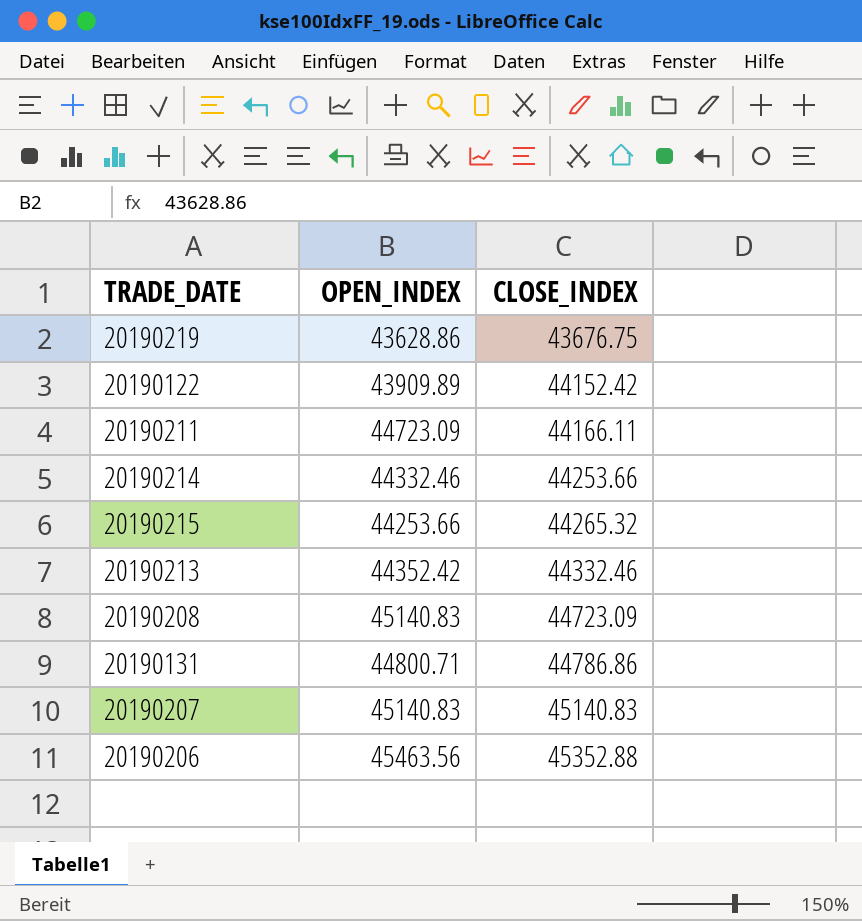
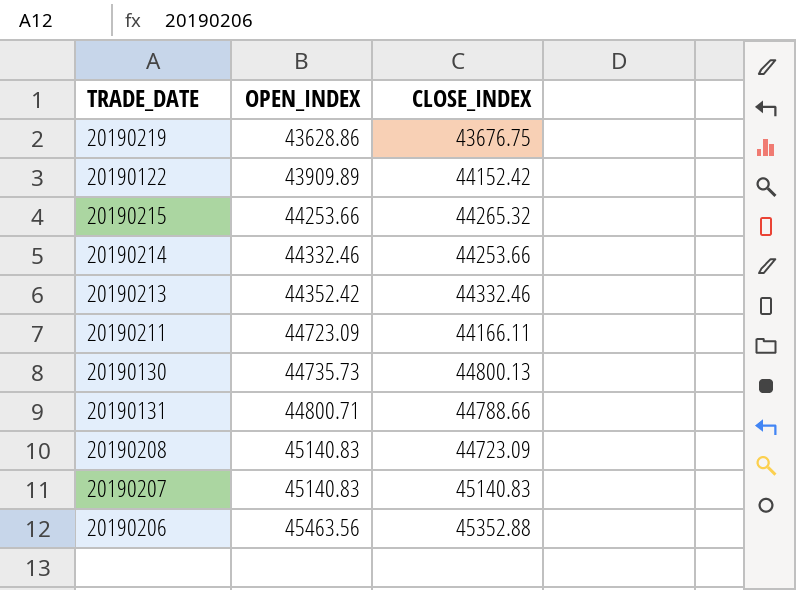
row order: CLOSE_INDEX ascending -> OPEN_INDEX ascending
row 20190130: none -> 44735.73 | 44800.13
20190131 | CLOSE_INDEX: 44786.86 -> 44788.66

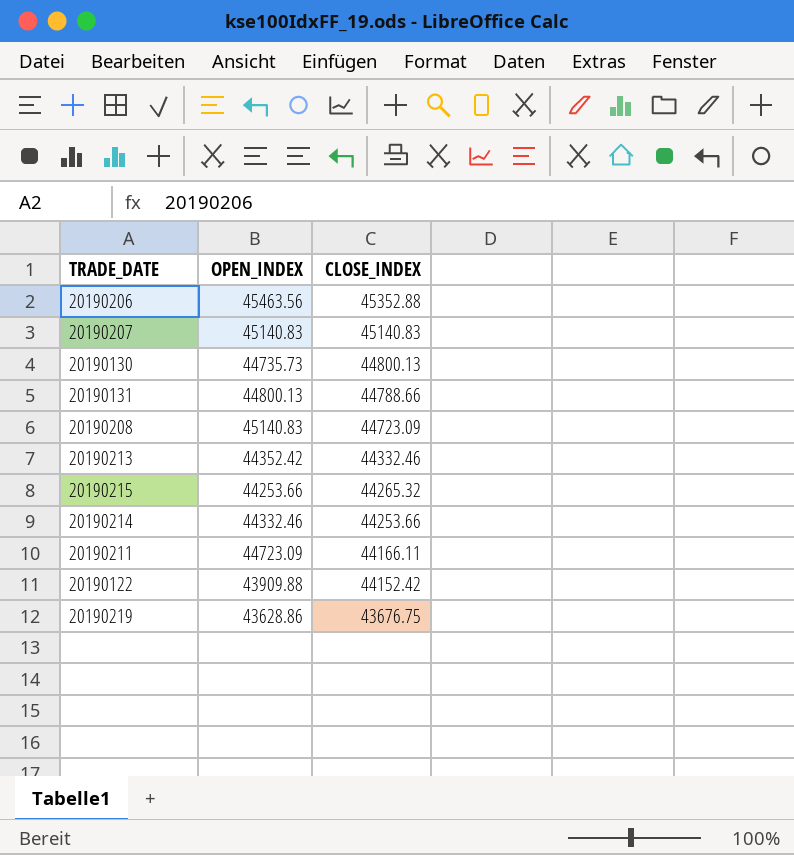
row order: OPEN_INDEX ascending -> CLOSE_INDEX descending
20190131 | OPEN_INDEX: 44800.71 -> 44800.13
20190122 | OPEN_INDEX: 43909.89 -> 43909.88

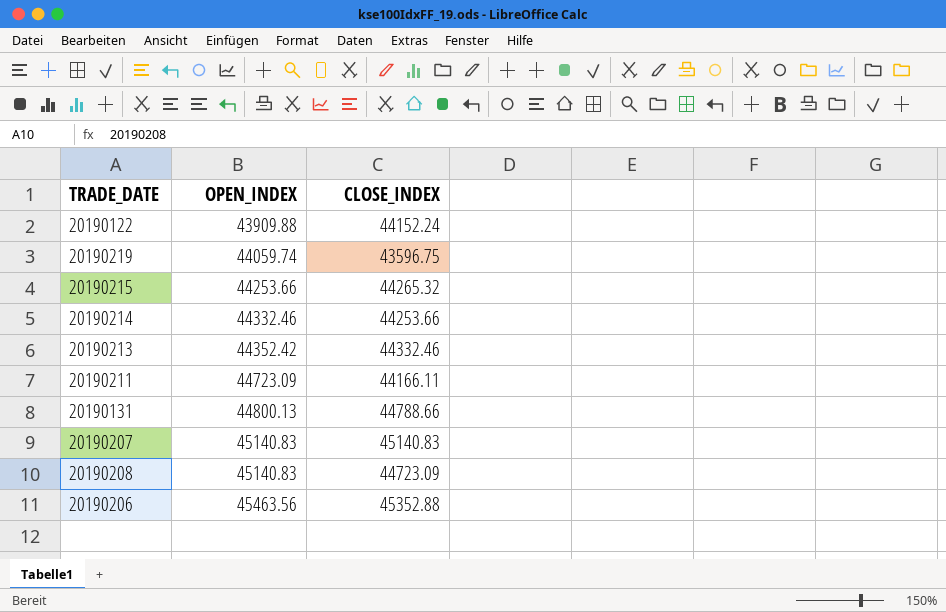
row order: CLOSE_INDEX descending -> OPEN_INDEX ascending
row 20190130: 44735.73 | 44800.13 -> none
20190122 | CLOSE_INDEX: 44152.42 -> 44152.24
20190219 | OPEN_INDEX: 43628.86 -> 44059.74
20190219 | CLOSE_INDEX: 43676.75 -> 43596.75

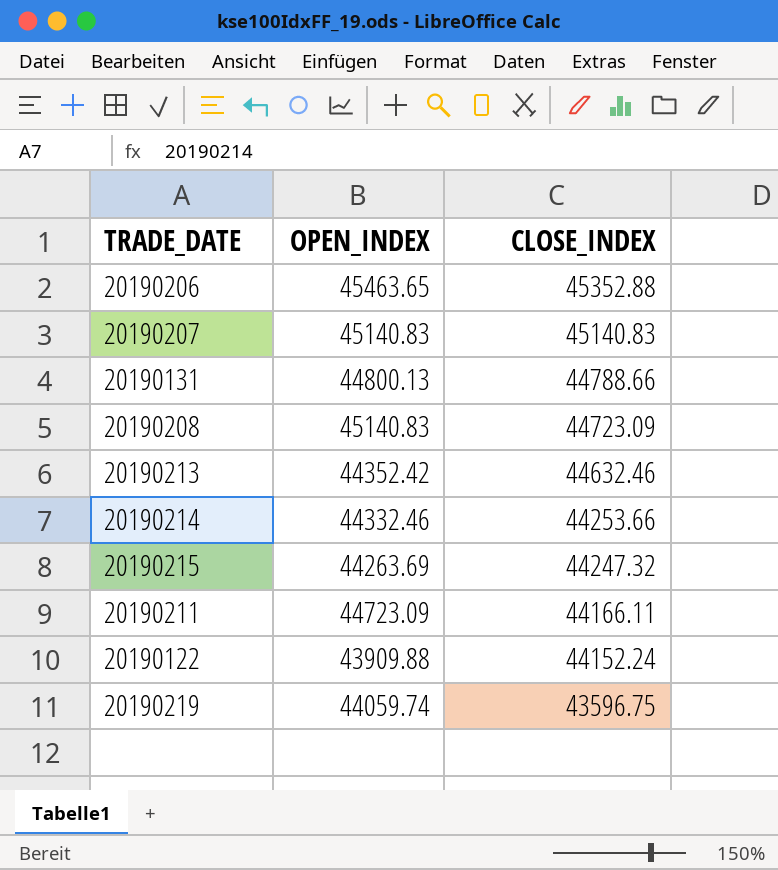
row order: OPEN_INDEX ascending -> CLOSE_INDEX descending
20190206 | OPEN_INDEX: 45463.56 -> 45463.65
20190213 | CLOSE_INDEX: 44332.46 -> 44632.46
20190215 | OPEN_INDEX: 44253.66 -> 44263.69
20190215 | CLOSE_INDEX: 44265.32 -> 44247.32

